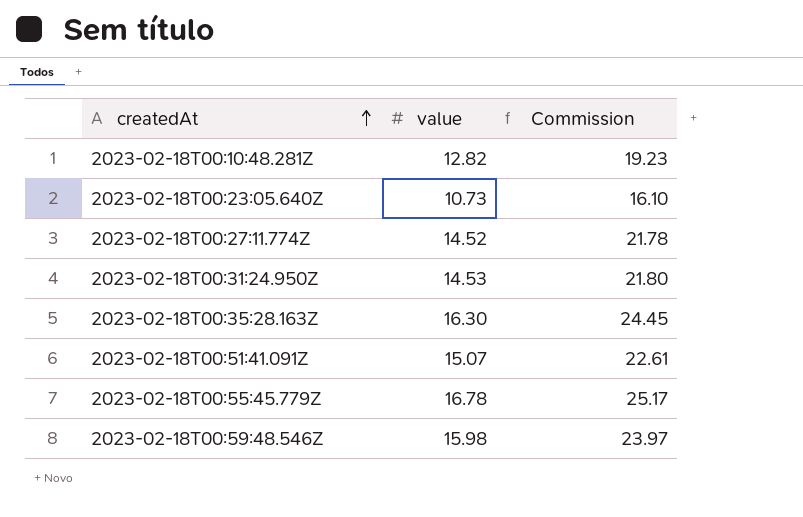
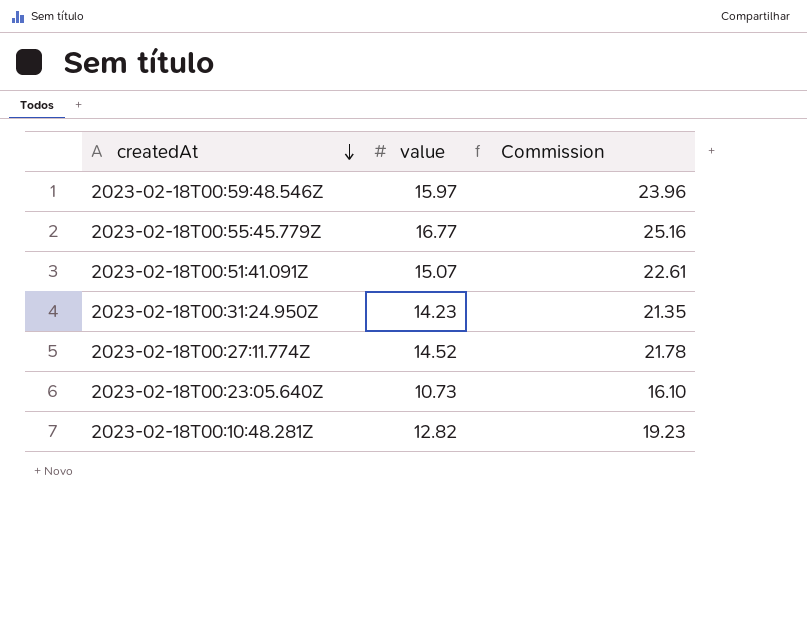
row order: createdAt ascending -> createdAt descending
row 2023-02-18T00:35:28.163Z: 16.30 | 24.45 -> none
2023-02-18T00:59:48.546Z | value: 15.98 -> 15.97
2023-02-18T00:59:48.546Z | Commission: 23.97 -> 23.96
2023-02-18T00:55:45.779Z | value: 16.78 -> 16.77
2023-02-18T00:55:45.779Z | Commission: 25.17 -> 25.16
2023-02-18T00:31:24.950Z | value: 14.53 -> 14.23
2023-02-18T00:31:24.950Z | Commission: 21.80 -> 21.35

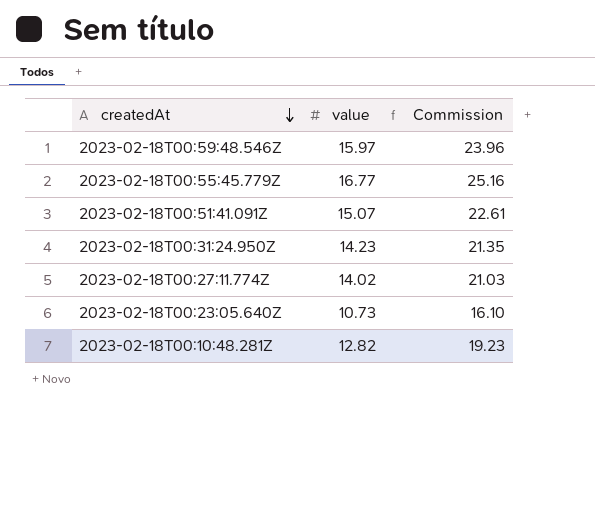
2023-02-18T00:27:11.774Z | value: 14.52 -> 14.02
2023-02-18T00:27:11.774Z | Commission: 21.78 -> 21.03

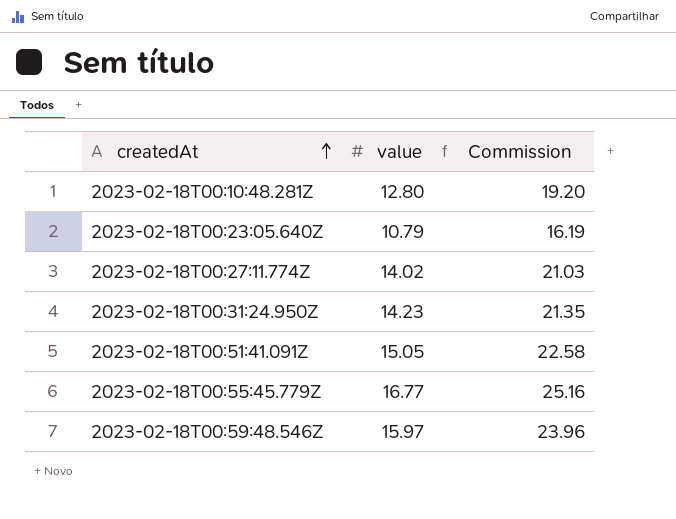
row order: createdAt descending -> createdAt ascending
2023-02-18T00:10:48.281Z | value: 12.82 -> 12.80
2023-02-18T00:10:48.281Z | Commission: 19.23 -> 19.20
2023-02-18T00:23:05.640Z | value: 10.73 -> 10.79
2023-02-18T00:23:05.640Z | Commission: 16.10 -> 16.19
2023-02-18T00:51:41.091Z | value: 15.07 -> 15.05
2023-02-18T00:51:41.091Z | Commission: 22.61 -> 22.58

